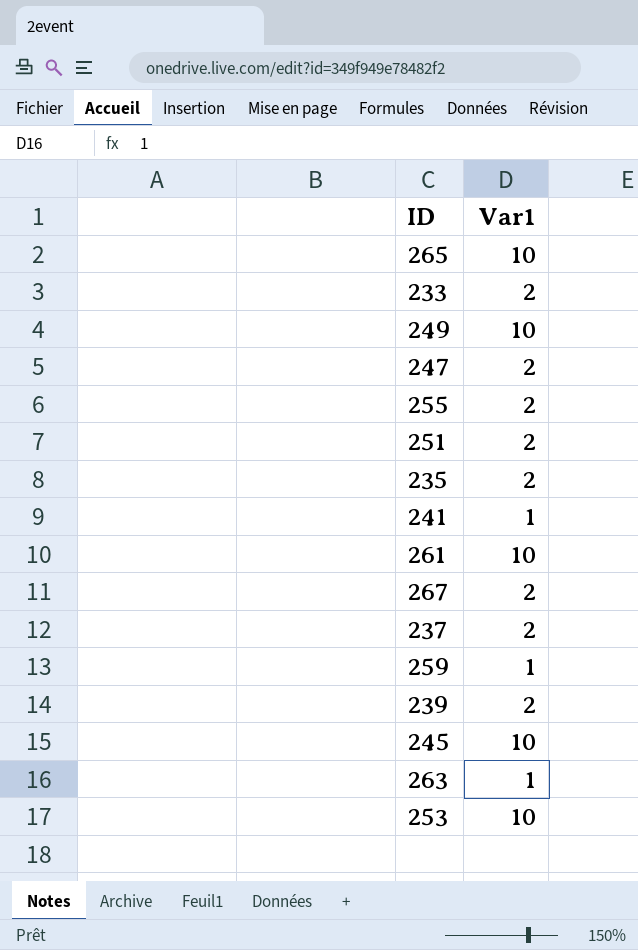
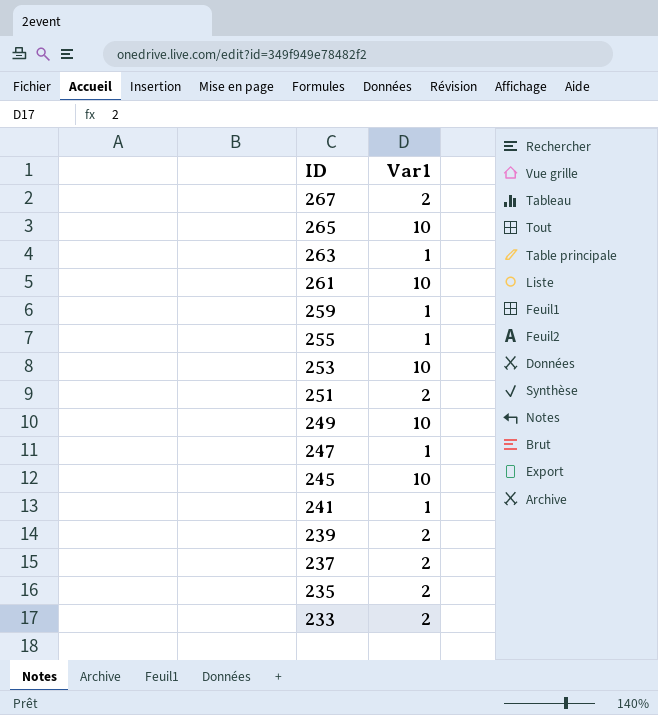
row order: none -> ID descending
255 | Var1: 2 -> 1
247 | Var1: 2 -> 1

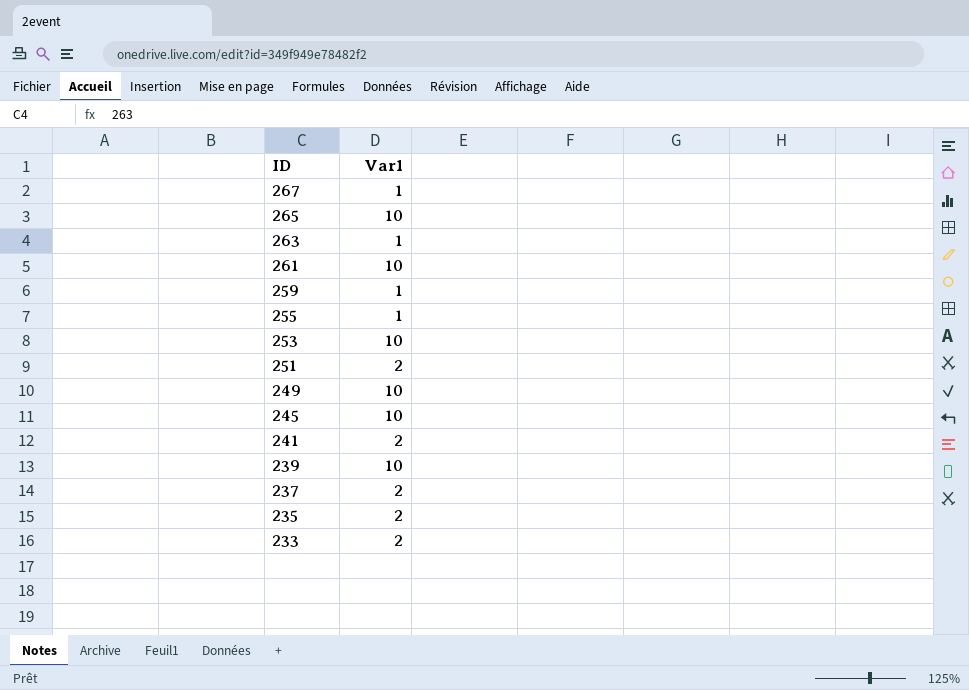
row 247: 1 -> none
267 | Var1: 2 -> 1
241 | Var1: 1 -> 2
239 | Var1: 2 -> 10

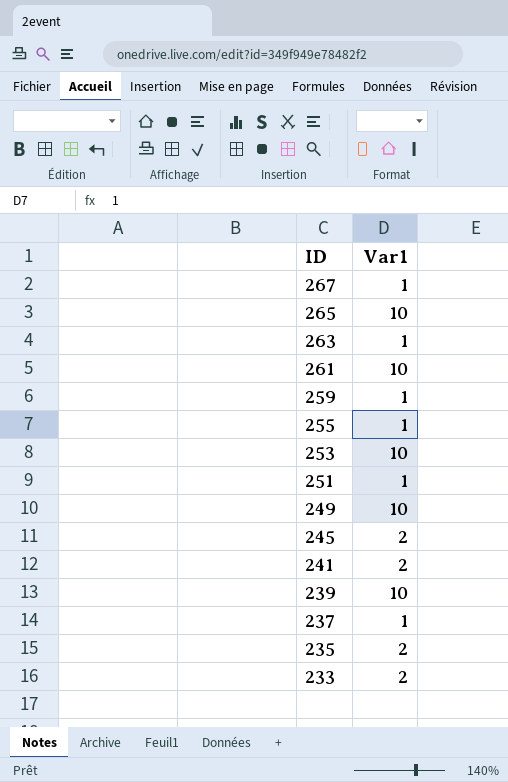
251 | Var1: 2 -> 1
245 | Var1: 10 -> 2
237 | Var1: 2 -> 1

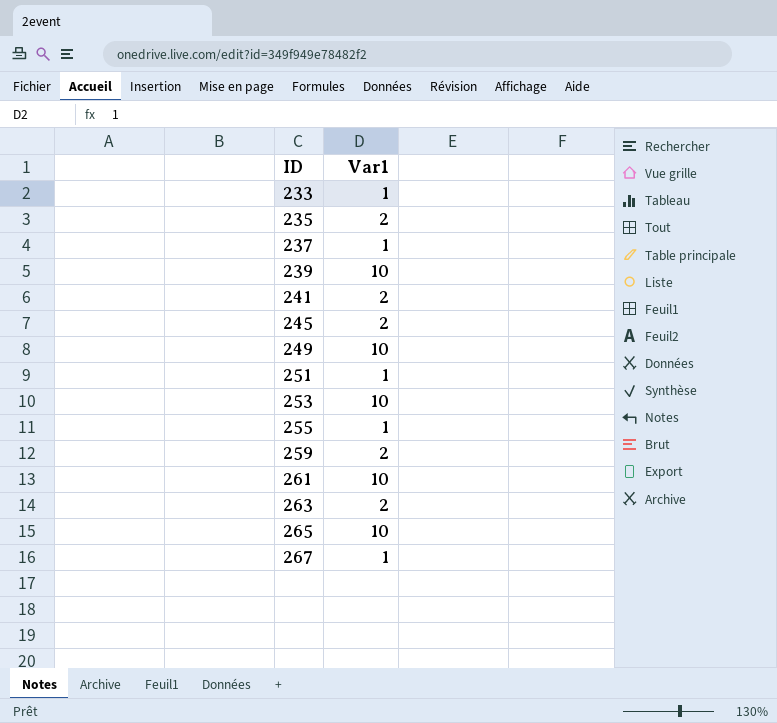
row order: ID descending -> ID ascending
233 | Var1: 2 -> 1
259 | Var1: 1 -> 2
263 | Var1: 1 -> 2

